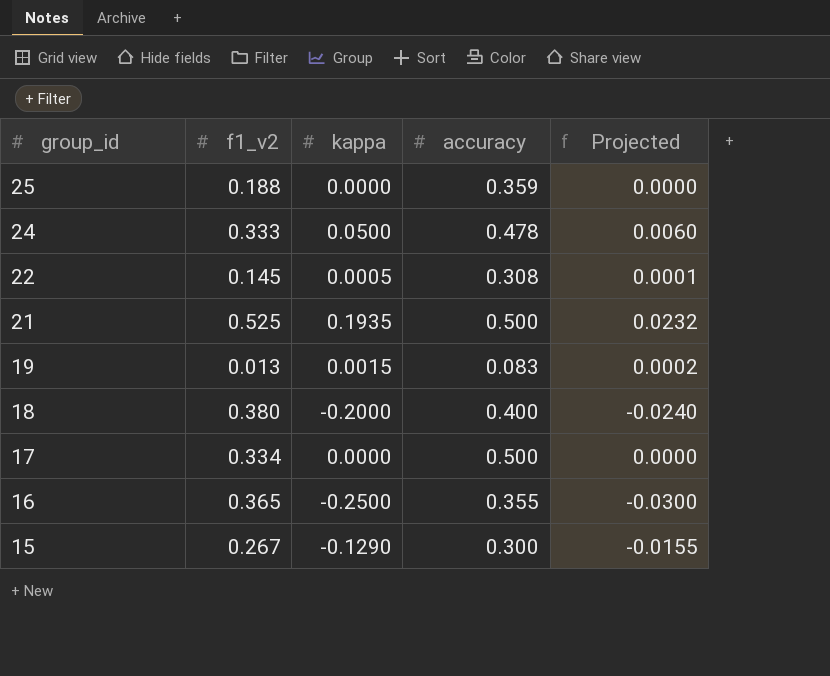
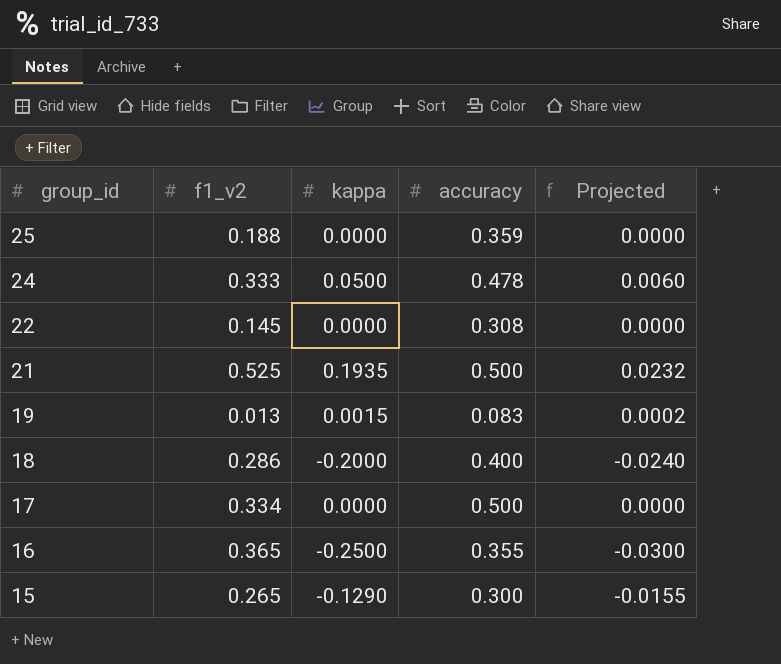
22 | kappa: 0.0005 -> 0.0000
22 | Projected: 0.0001 -> 0.0000
18 | f1_v2: 0.380 -> 0.286
15 | f1_v2: 0.267 -> 0.265

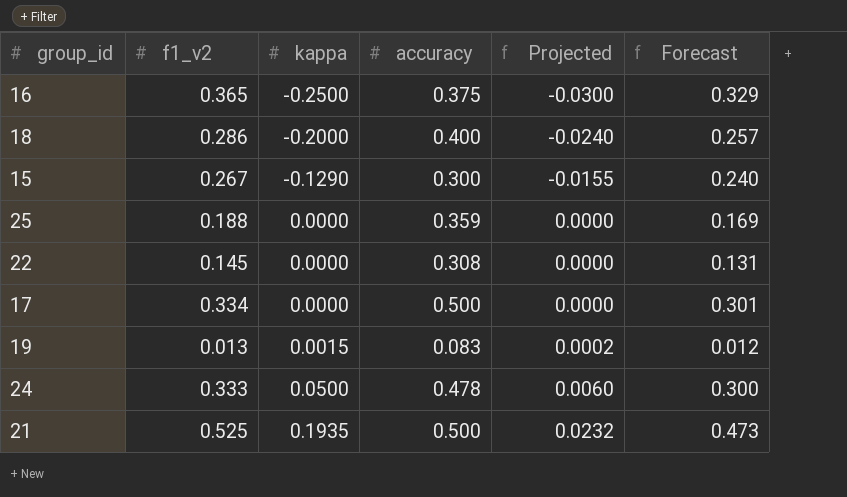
row order: group_id descending -> kappa ascending
column Forecast | formula: none -> [f1_v2] * 0.9
16 | accuracy: 0.355 -> 0.375
15 | f1_v2: 0.265 -> 0.267

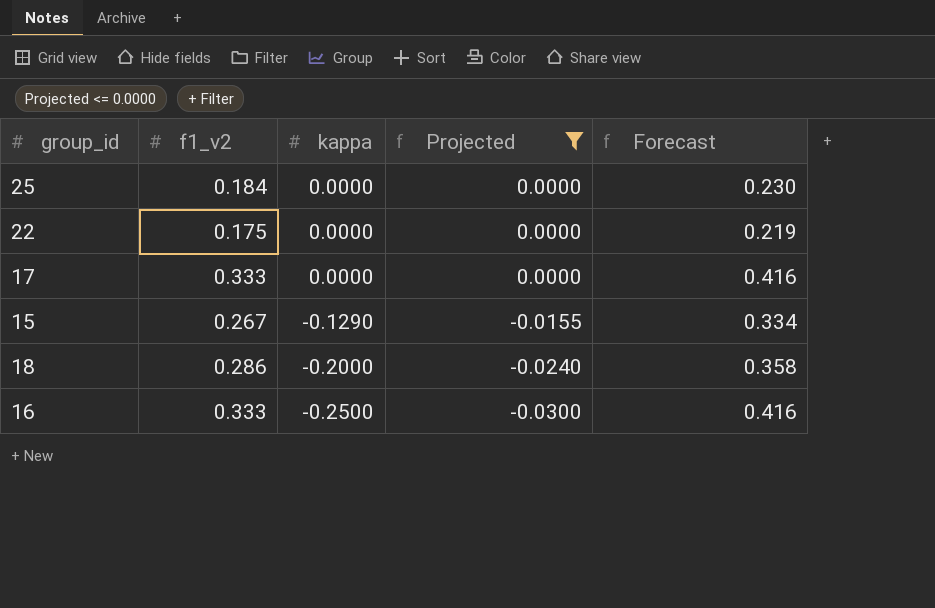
filter: none -> Projected <= 0.0000
row order: kappa ascending -> kappa descending
column accuracy | position: 4 -> none
column Forecast | formula: [f1_v2] * 0.9 -> [f1_v2] * 1.25
25 | f1_v2: 0.188 -> 0.184
22 | f1_v2: 0.145 -> 0.175
17 | f1_v2: 0.334 -> 0.333
16 | f1_v2: 0.365 -> 0.333

